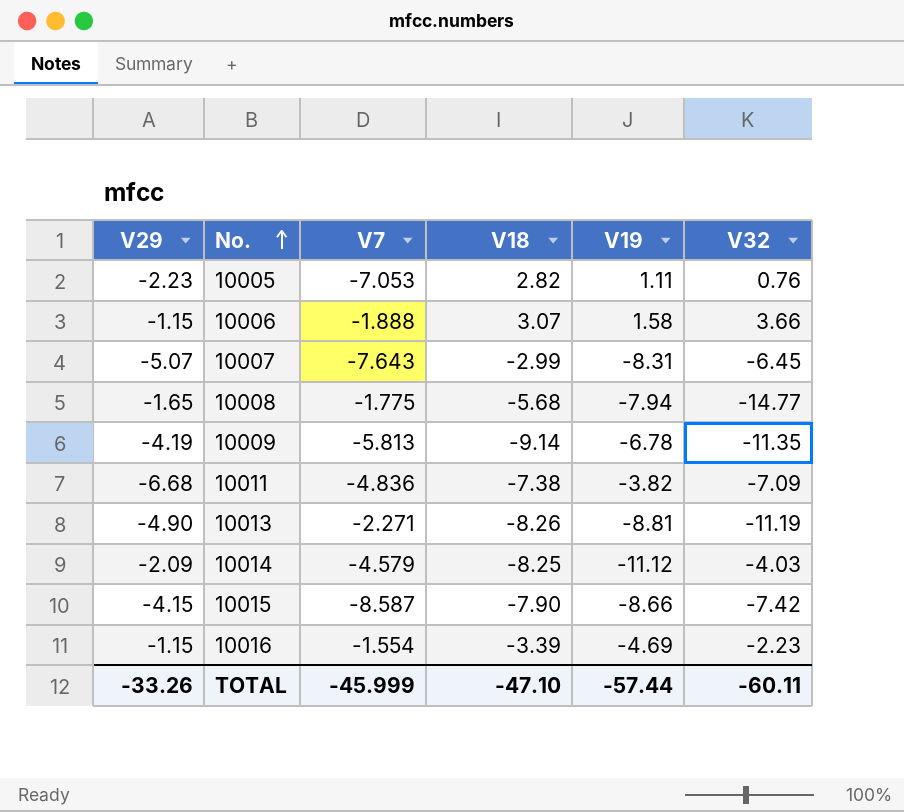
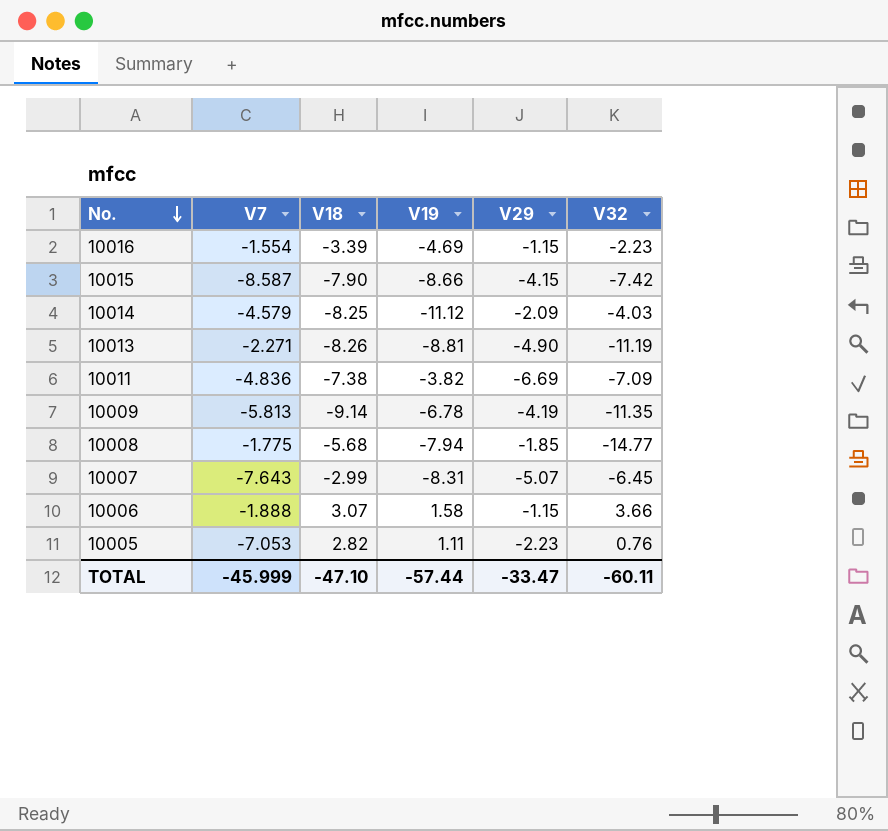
row order: No. ascending -> No. descending
column V29 | position: 1 -> 5
10011 | V29: -6.68 -> -6.69
10008 | V29: -1.65 -> -1.85
TOTAL | V29: -33.26 -> -33.47

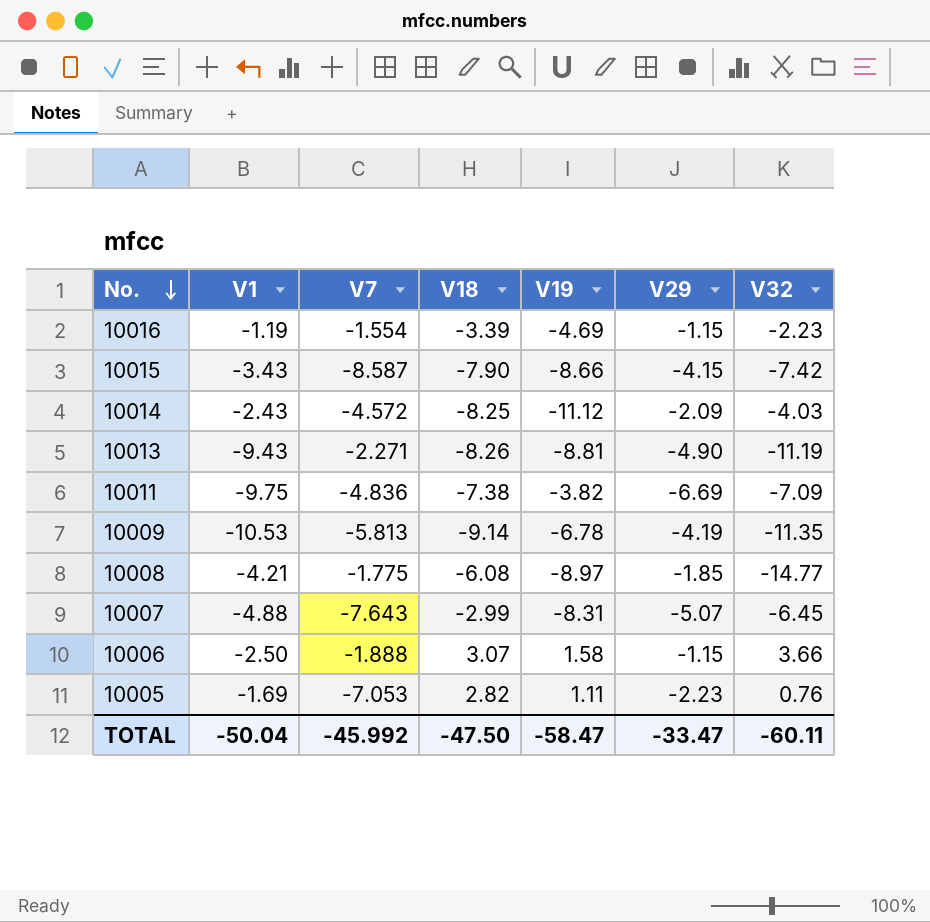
column V1 | position: none -> 2
10014 | V7: -4.579 -> -4.572
10008 | V18: -5.68 -> -6.08
10008 | V19: -7.94 -> -8.97
TOTAL | V7: -45.999 -> -45.992
TOTAL | V18: -47.10 -> -47.50
TOTAL | V19: -57.44 -> -58.47

